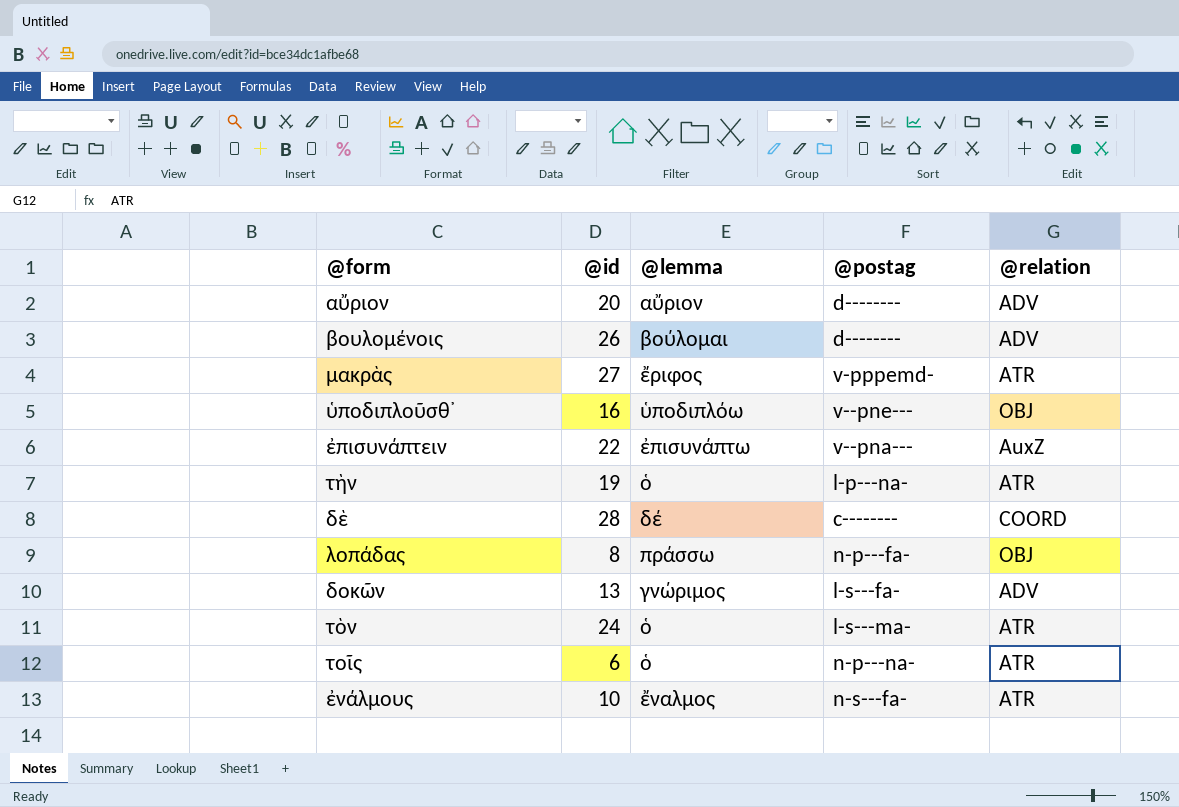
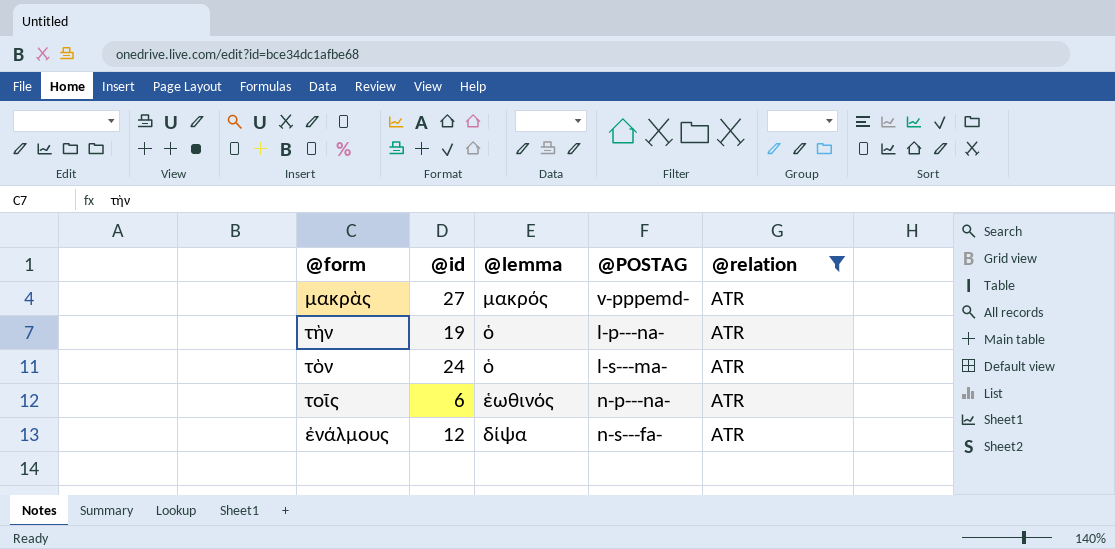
filter: none -> @relation = ATR
column name: @postag -> @POSTAG
μακρὰς | @lemma: ἔριφος -> μακρός
τοῖς | @lemma: ὁ -> ἑωθινός
ἐνάλμους | @id: 10 -> 12
ἐνάλμους | @lemma: ἔναλμος -> δίψα

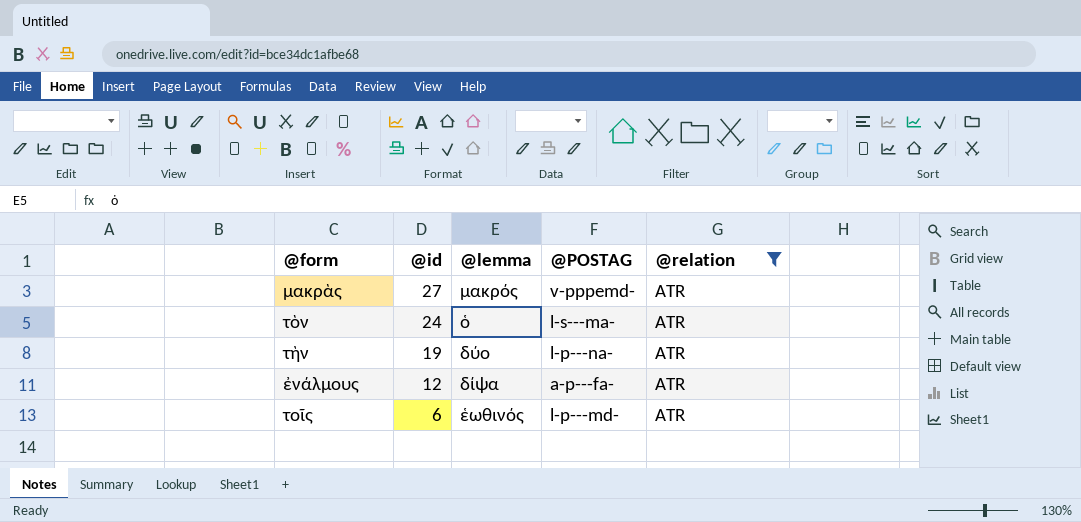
row order: none -> @id descending
τὴν | @lemma: ὁ -> δύο
ἐνάλμους | @POSTAG: n-s---fa- -> a-p---fa-
τοῖς | @POSTAG: n-p---na- -> l-p---md-

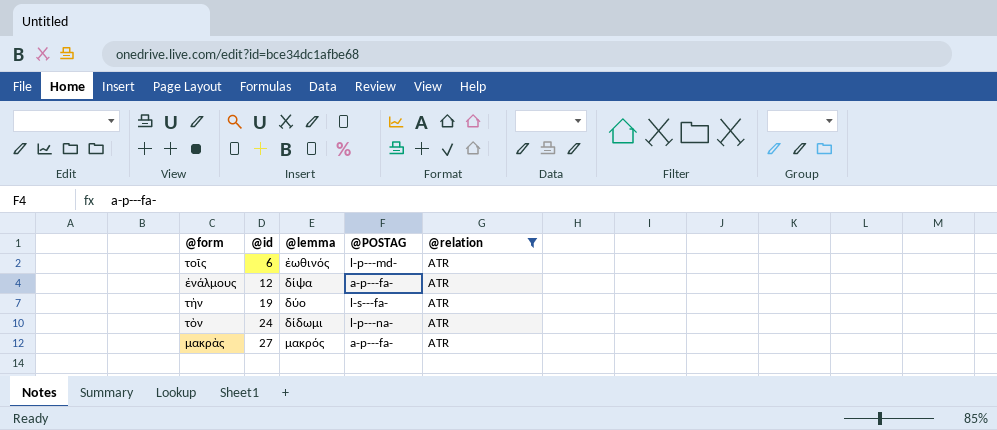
row order: @id descending -> @id ascending
τὴν | @POSTAG: l-p---na- -> l-s---fa-
τὸν | @lemma: ὁ -> δίδωμι
τὸν | @POSTAG: l-s---ma- -> l-p---na-
μακρὰς | @POSTAG: v-pppemd- -> a-p---fa-

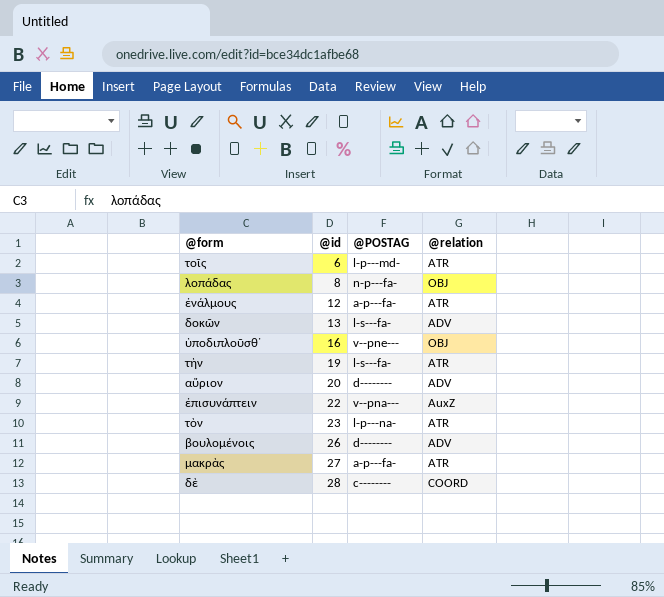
filter: @relation = ATR -> none
column @lemma | position: 3 -> none
τὸν | @id: 24 -> 23

